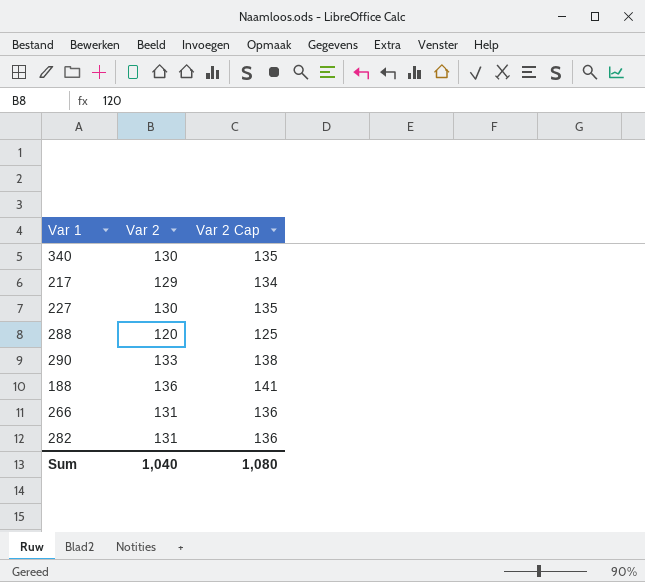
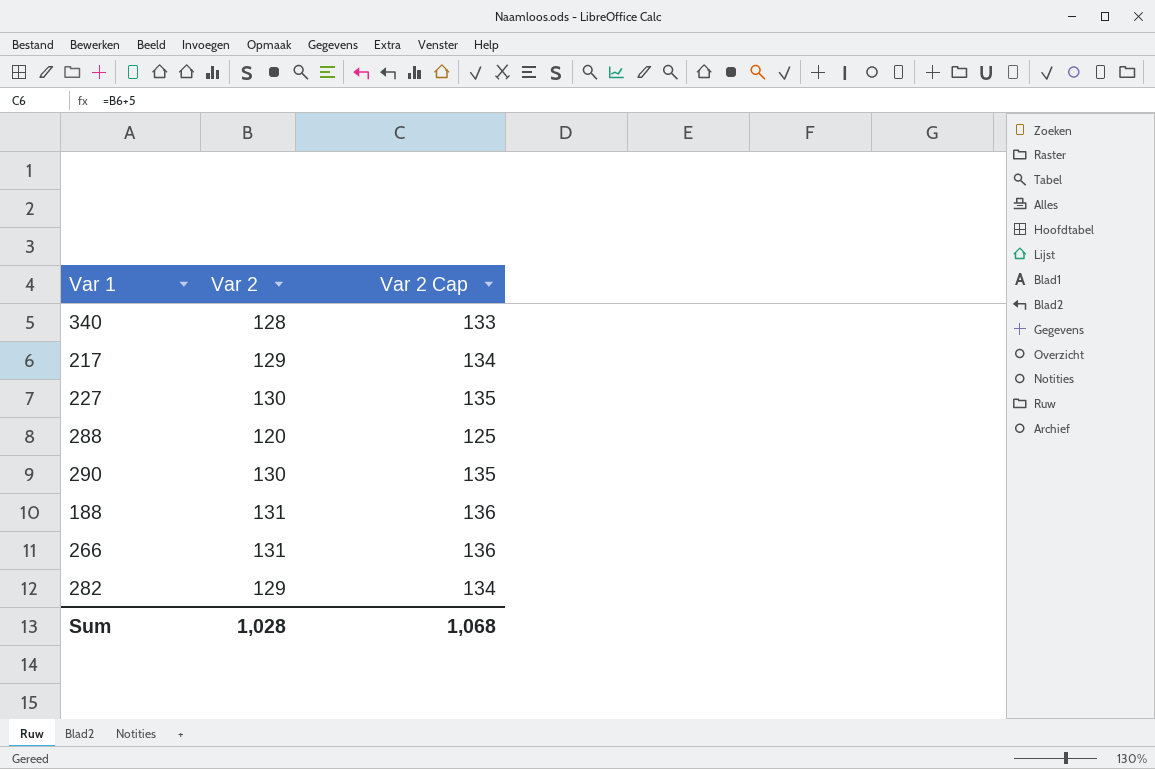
340 | Var 2: 130 -> 128
340 | Var 2 Cap: 135 -> 133
290 | Var 2: 133 -> 130
290 | Var 2 Cap: 138 -> 135
188 | Var 2: 136 -> 131
188 | Var 2 Cap: 141 -> 136
282 | Var 2: 131 -> 129
282 | Var 2 Cap: 136 -> 134
Sum | Var 2: 1,040 -> 1,028
Sum | Var 2 Cap: 1,080 -> 1,068

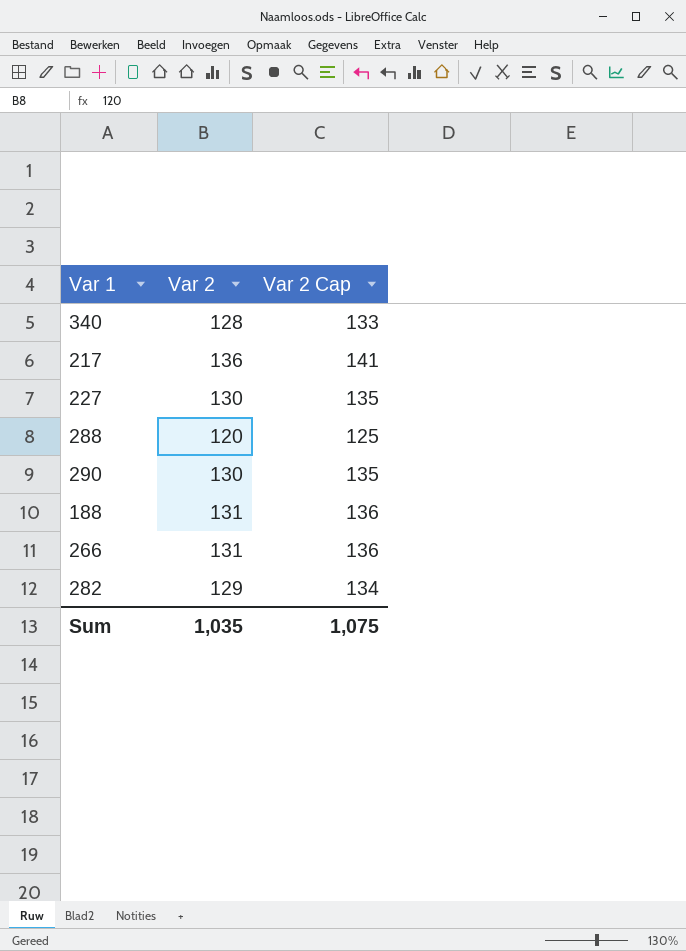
217 | Var 2: 129 -> 136
217 | Var 2 Cap: 134 -> 141
Sum | Var 2: 1,028 -> 1,035
Sum | Var 2 Cap: 1,068 -> 1,075

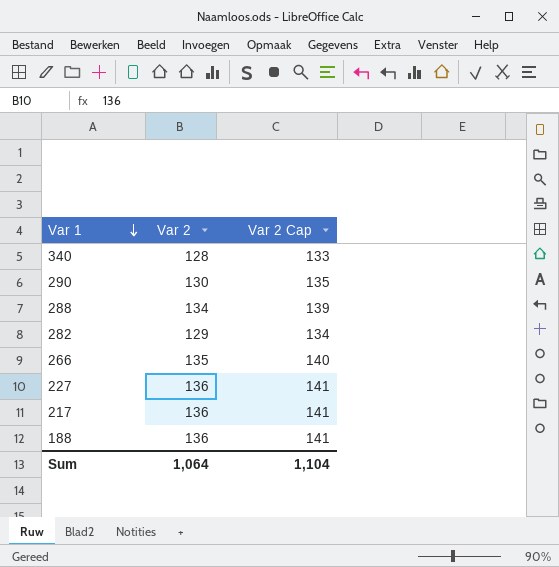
row order: none -> Var 1 descending
288 | Var 2: 120 -> 134
288 | Var 2 Cap: 125 -> 139
266 | Var 2: 131 -> 135
266 | Var 2 Cap: 136 -> 140
227 | Var 2: 130 -> 136
227 | Var 2 Cap: 135 -> 141
188 | Var 2: 131 -> 136
188 | Var 2 Cap: 136 -> 141
Sum | Var 2: 1,035 -> 1,064
Sum | Var 2 Cap: 1,075 -> 1,104

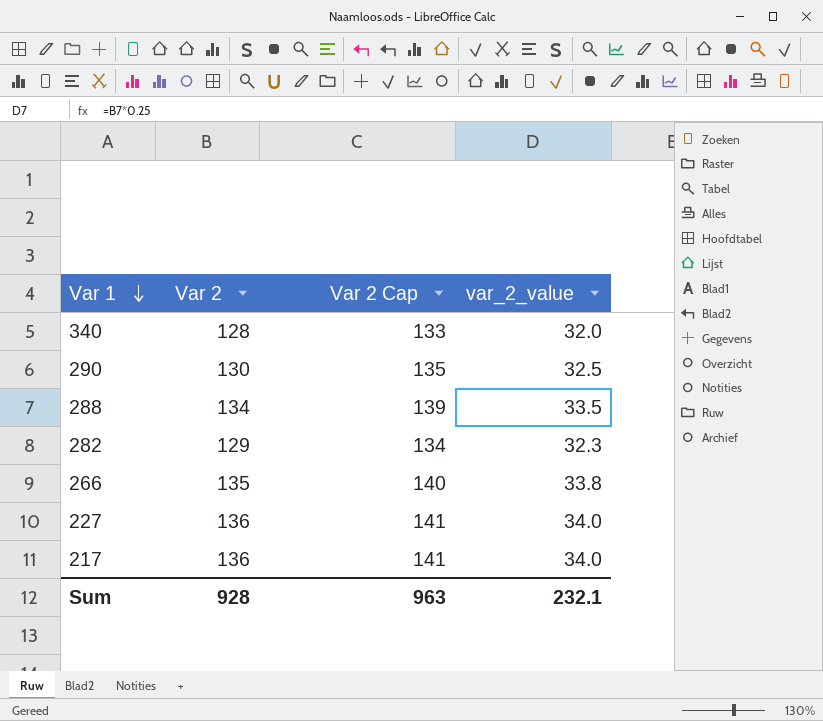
column var_2_value | formula: none -> [Var 2] * 0.25
row 188: 136 | 141 -> none
Sum | Var 2: 1,064 -> 928
Sum | Var 2 Cap: 1,104 -> 963

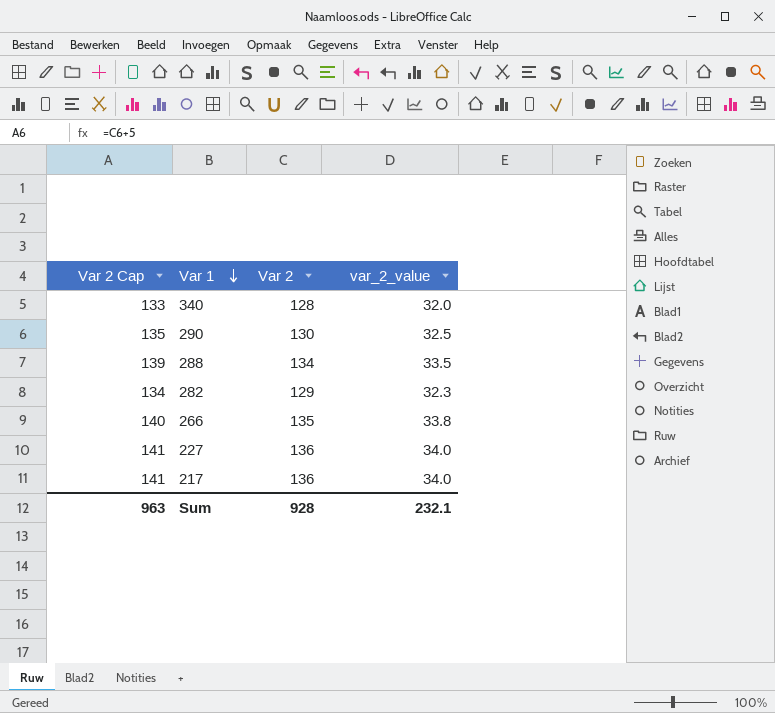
column Var 2 Cap | position: 3 -> 1

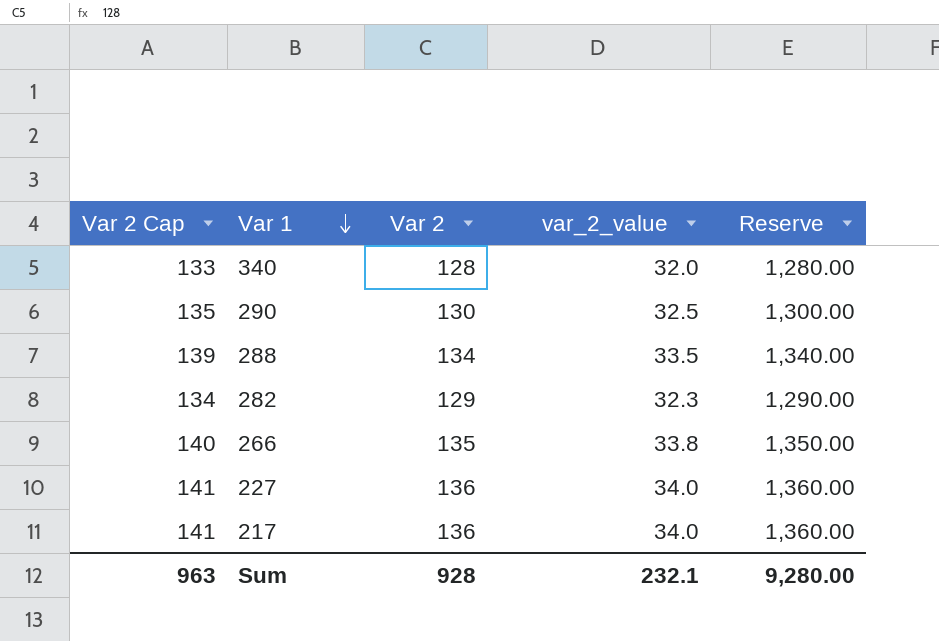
column Reserve | formula: none -> [Var 2] * 10

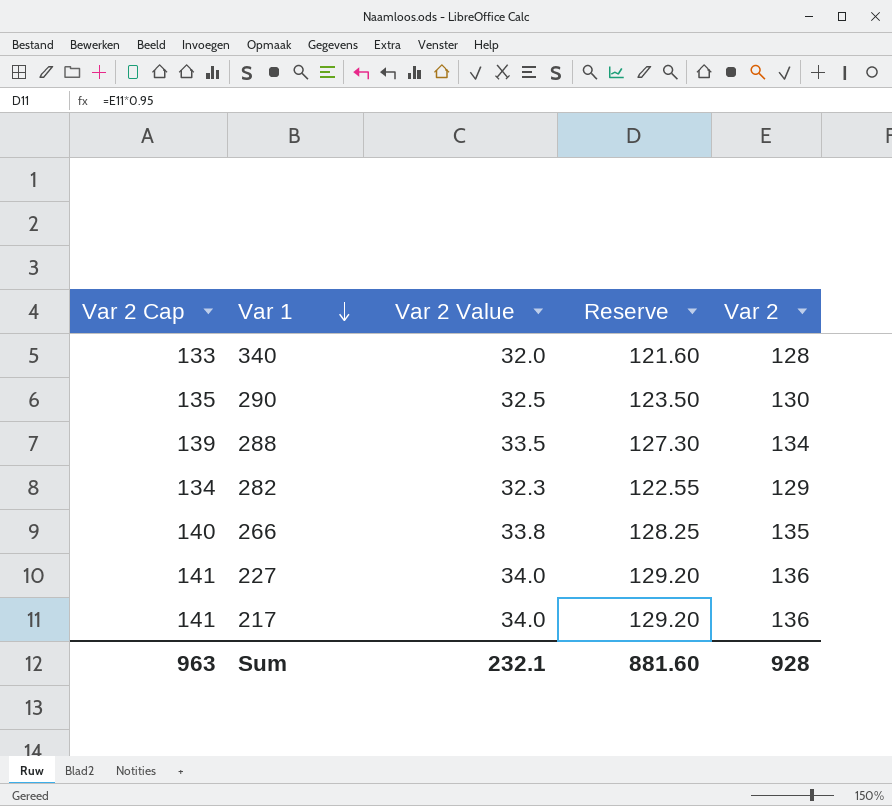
column name: var_2_value -> Var 2 Value
column Reserve | formula: [Var 2] * 10 -> [Var 2] * 0.95
column Var 2 | position: 3 -> 5
Sum | Reserve: 9,280.00 -> 881.60

